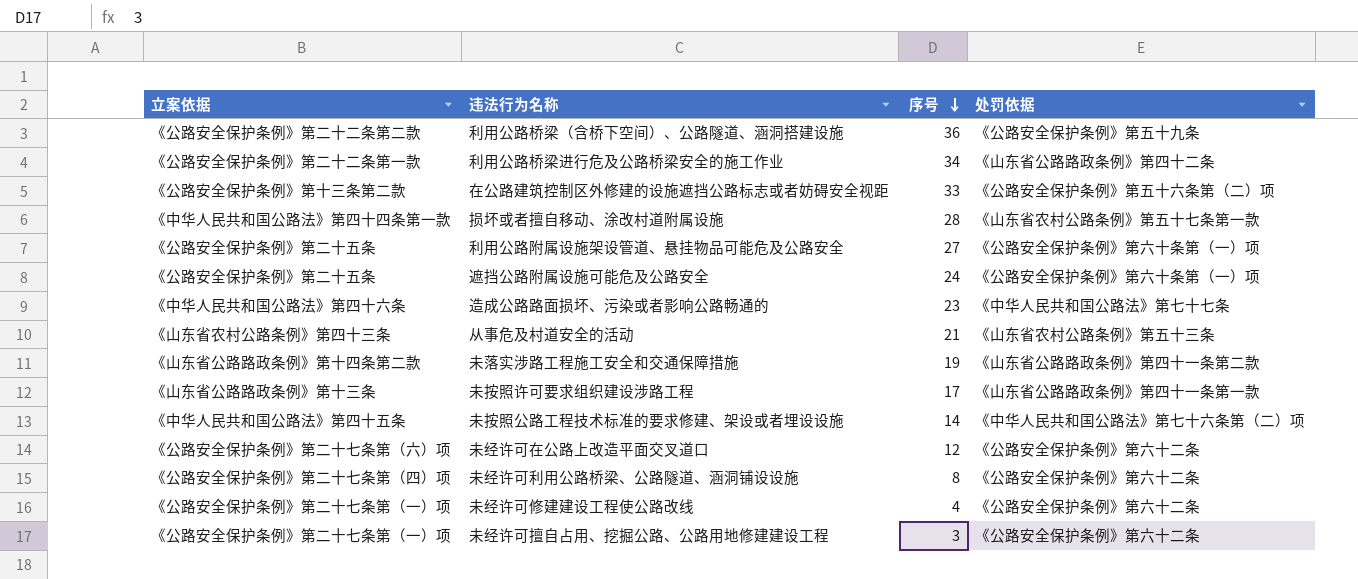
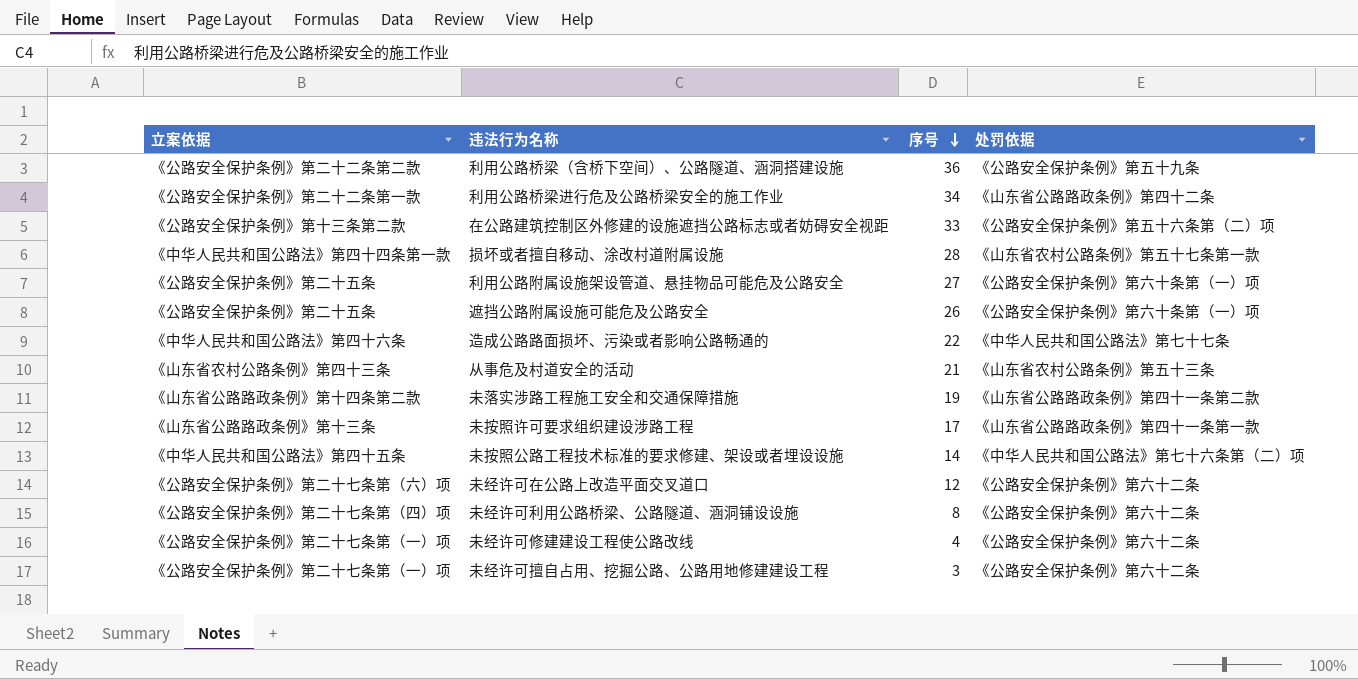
遮挡公路附属设施可能危及公路安全 | 序号: 24 -> 26
造成公路路面损坏、污染或者影响公路畅通的 | 序号: 23 -> 22

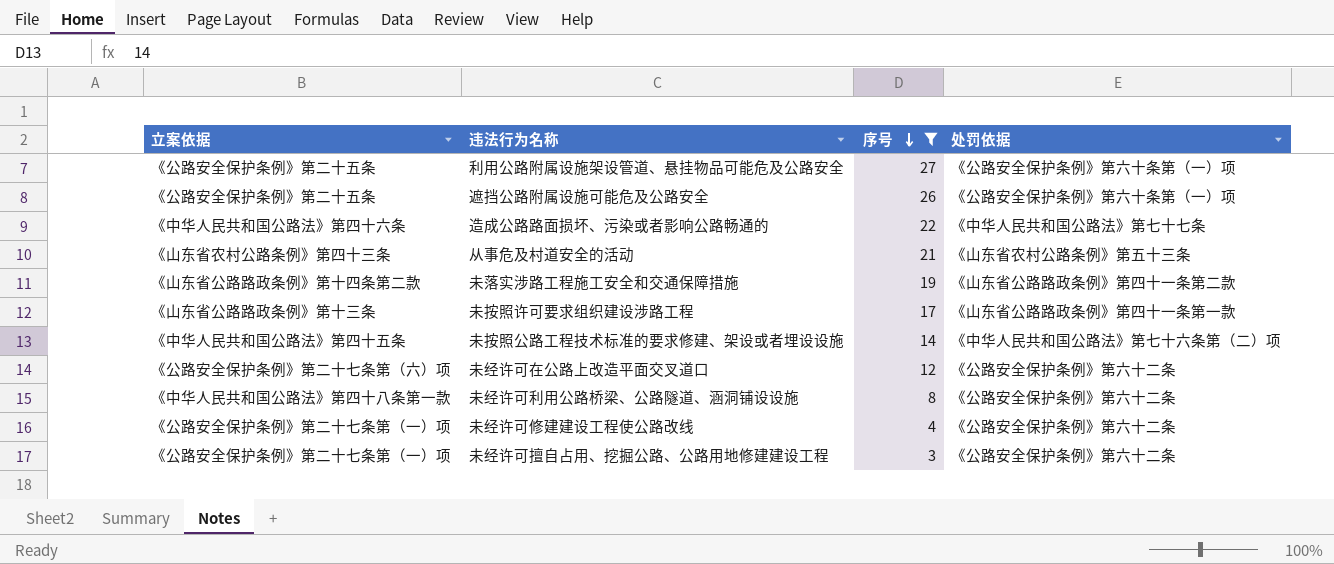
filter: none -> 序号 <= 27
未经许可利用公路桥梁、公路隧道、涵洞铺设设施 | 立案依据: 《公路安全保护条例》第二十七条第（四）项 -> 《中华人民共和国公路法》第四十八条第一款

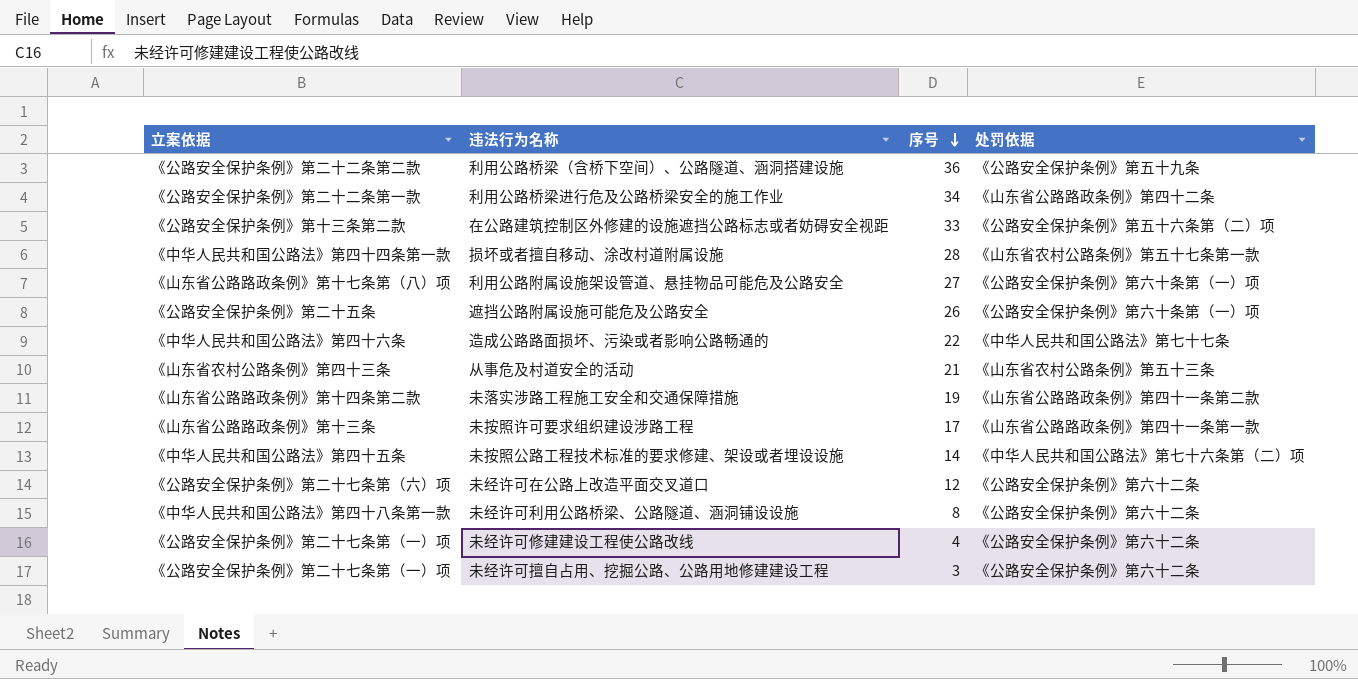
filter: 序号 <= 27 -> none
利用公路附属设施架设管道、悬挂物品可能危及公路安全 | 立案依据: 《公路安全保护条例》第二十五条 -> 《山东省公路路政条例》第十七条第（八）项

